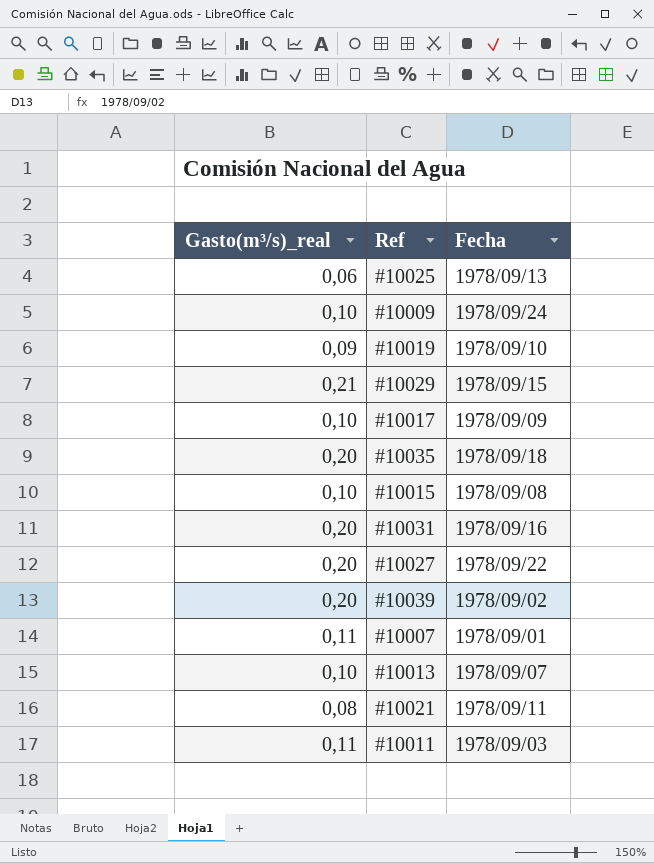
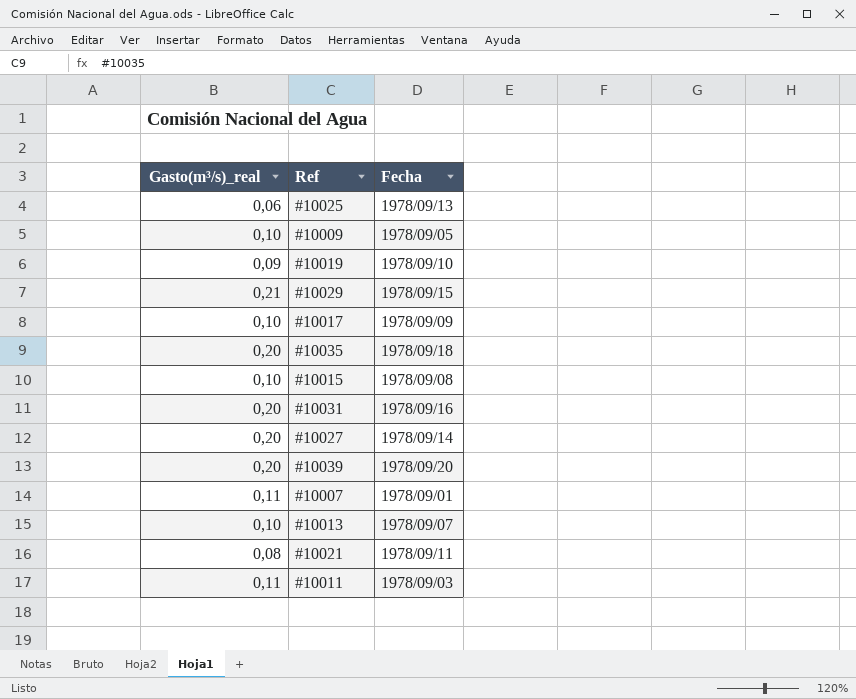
#10009 | Fecha: 1978/09/24 -> 1978/09/05
#10027 | Fecha: 1978/09/22 -> 1978/09/14
#10039 | Fecha: 1978/09/02 -> 1978/09/20

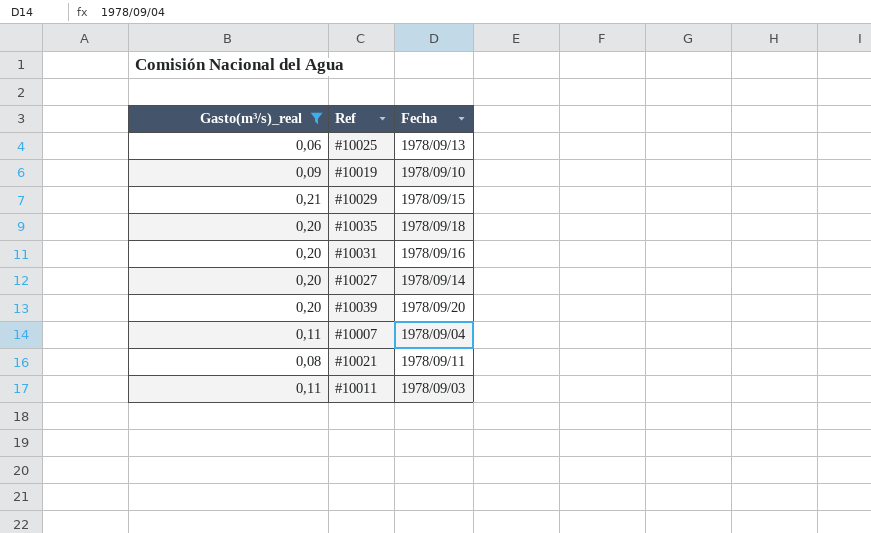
filter: none -> Gasto(m³/s)_real != 0,10
#10007 | Fecha: 1978/09/01 -> 1978/09/04

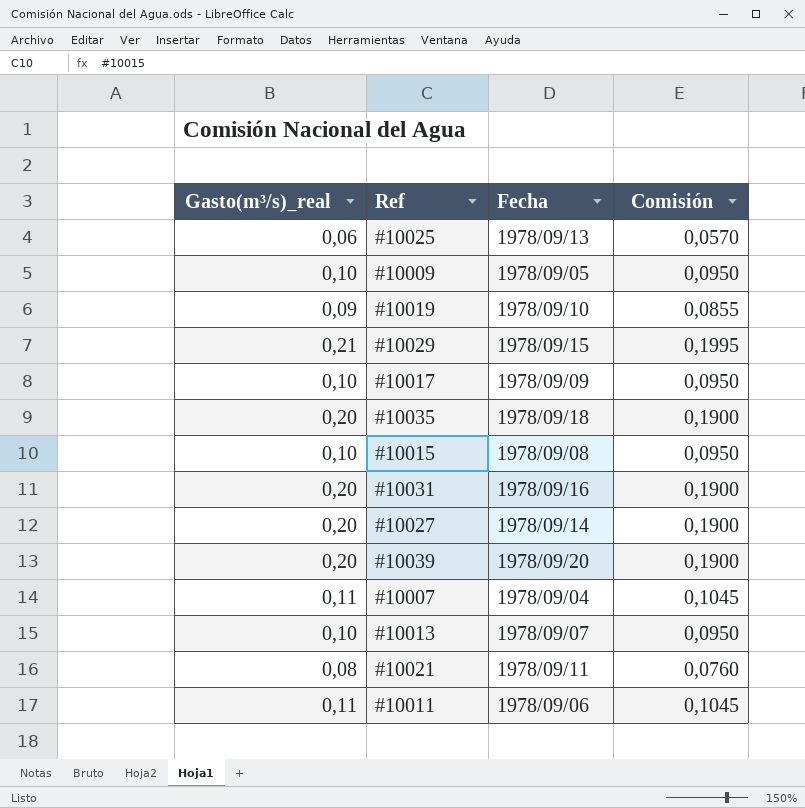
filter: Gasto(m³/s)_real != 0,10 -> none
column Comisión | formula: none -> [Gasto(m³/s)_real] * 0,95
#10011 | Fecha: 1978/09/03 -> 1978/09/06

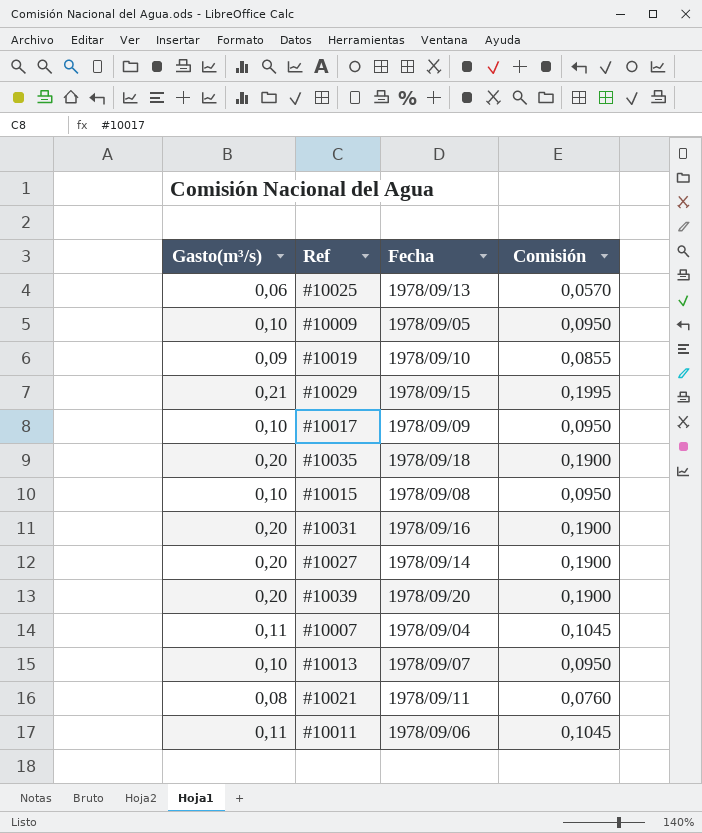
column name: Gasto(m³/s)_real -> Gasto(m³/s)

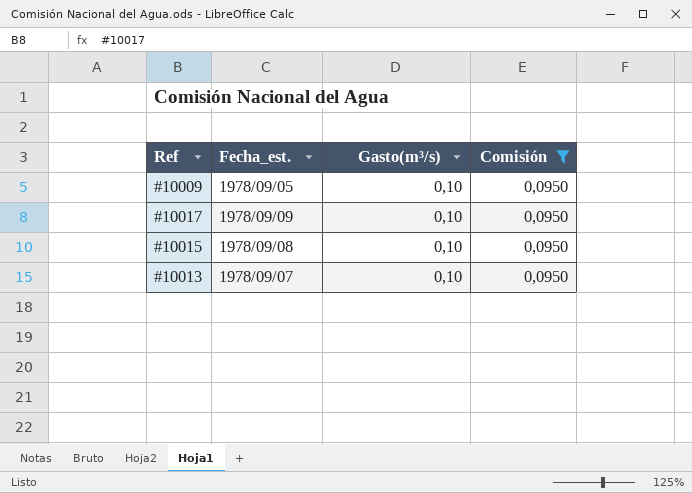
filter: none -> Comisión = 0,0950
column name: Fecha -> Fecha_est.
column Gasto(m³/s) | position: 1 -> 3

